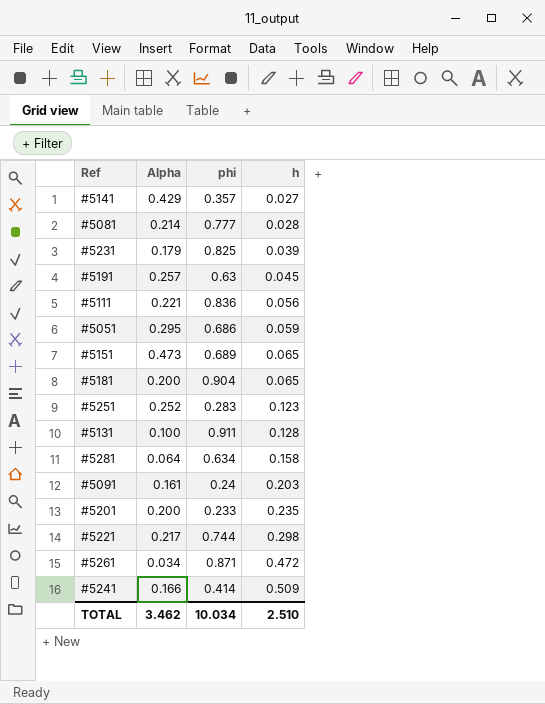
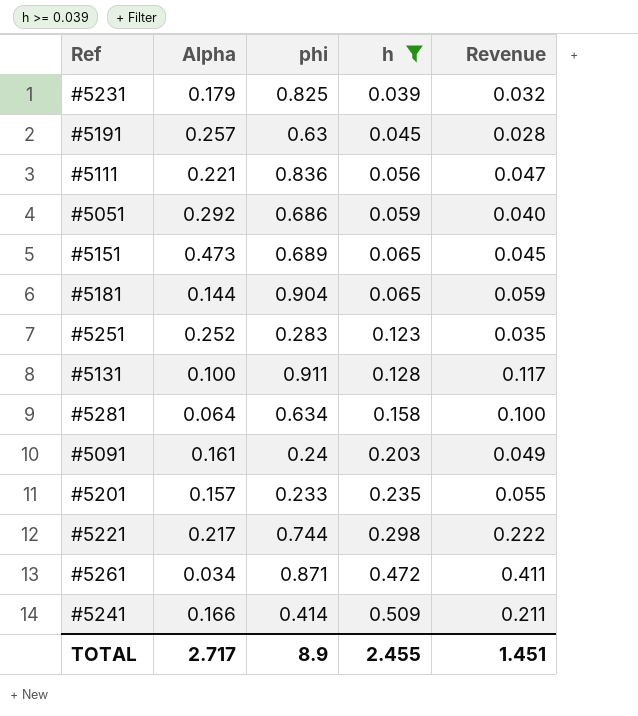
filter: none -> h >= 0.039
column Revenue | formula: none -> [phi] * [h]
#5051 | Alpha: 0.295 -> 0.292
#5181 | Alpha: 0.200 -> 0.144
#5201 | Alpha: 0.200 -> 0.157
TOTAL | Alpha: 3.462 -> 2.717
TOTAL | phi: 10.034 -> 8.9
TOTAL | h: 2.510 -> 2.455

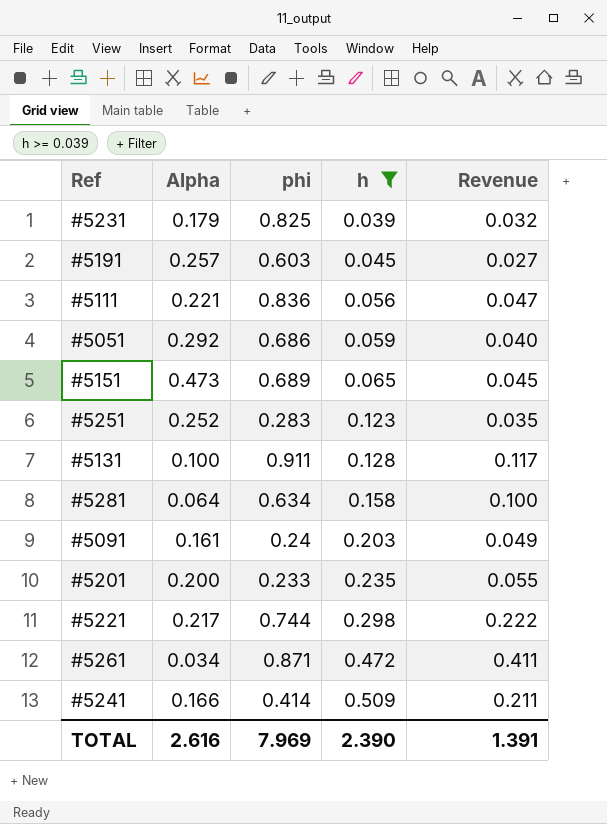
row #5181: 0.144 | 0.904 | 0.065 | 0.059 -> none
#5191 | phi: 0.63 -> 0.603
#5191 | Revenue: 0.028 -> 0.027
#5201 | Alpha: 0.157 -> 0.200
TOTAL | Alpha: 2.717 -> 2.616
TOTAL | phi: 8.9 -> 7.969
TOTAL | h: 2.455 -> 2.390
TOTAL | Revenue: 1.451 -> 1.391

